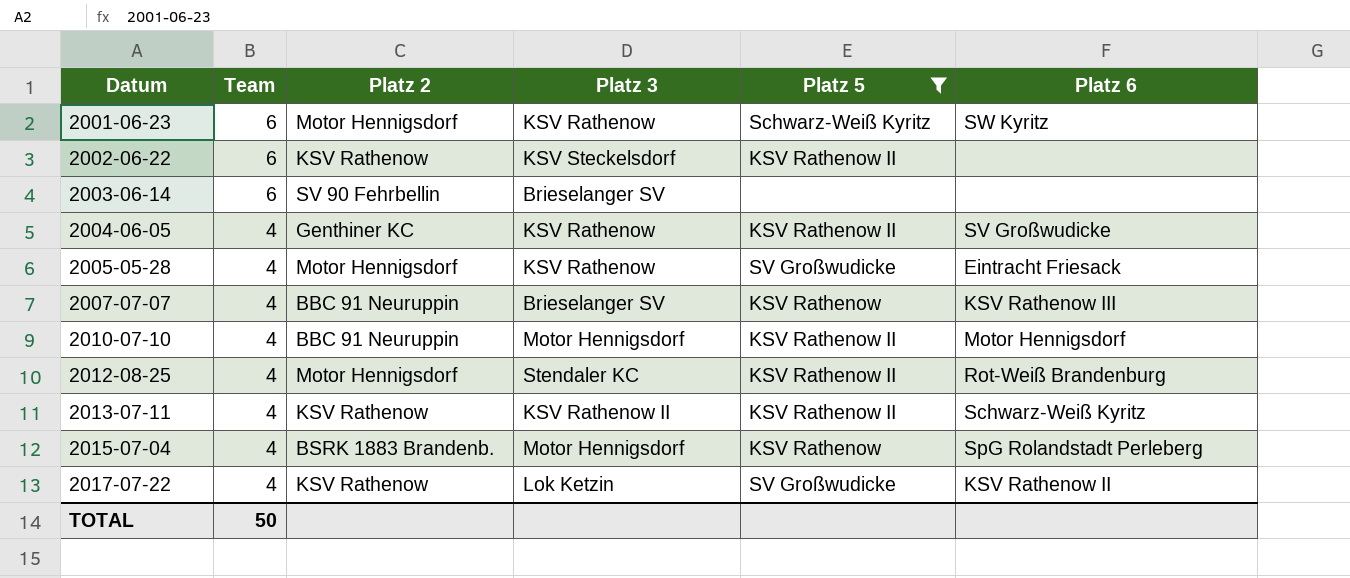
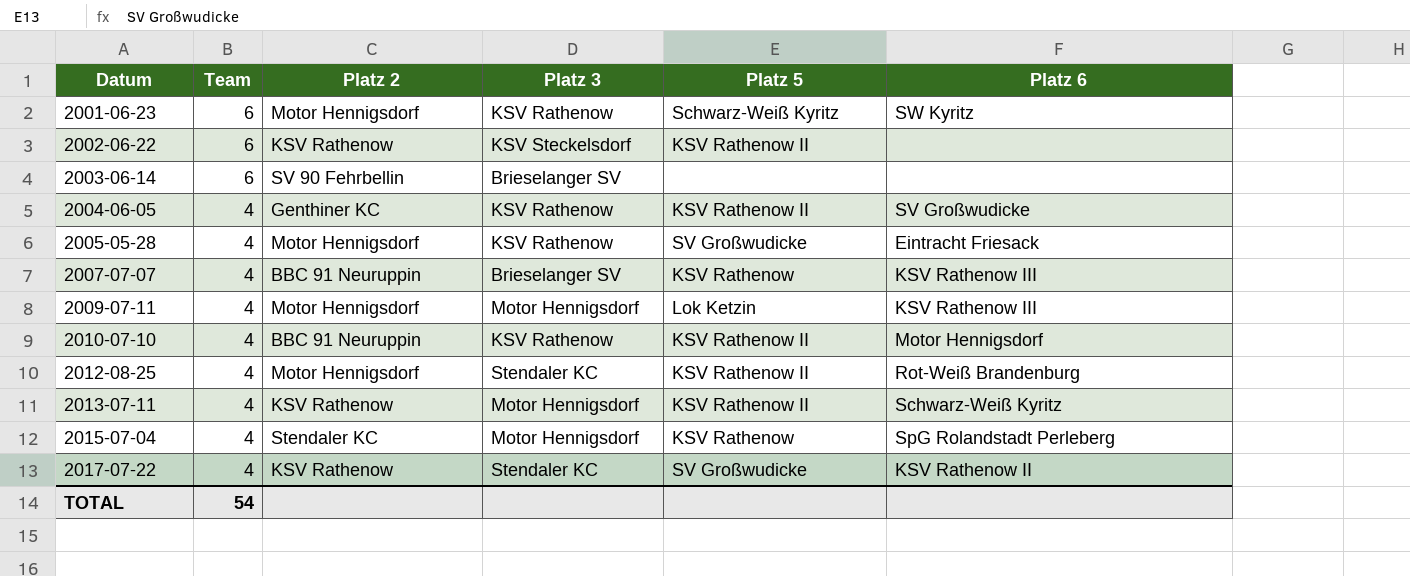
filter: Platz 5 != Lok Ketzin -> none
2010-07-10 | Platz 3: Motor Hennigsdorf -> KSV Rathenow
2013-07-11 | Platz 3: KSV Rathenow II -> Motor Hennigsdorf
2015-07-04 | Platz 2: BSRK 1883 Brandenb. -> Stendaler KC
2017-07-22 | Platz 3: Lok Ketzin -> Stendaler KC
TOTAL | Team: 50 -> 54

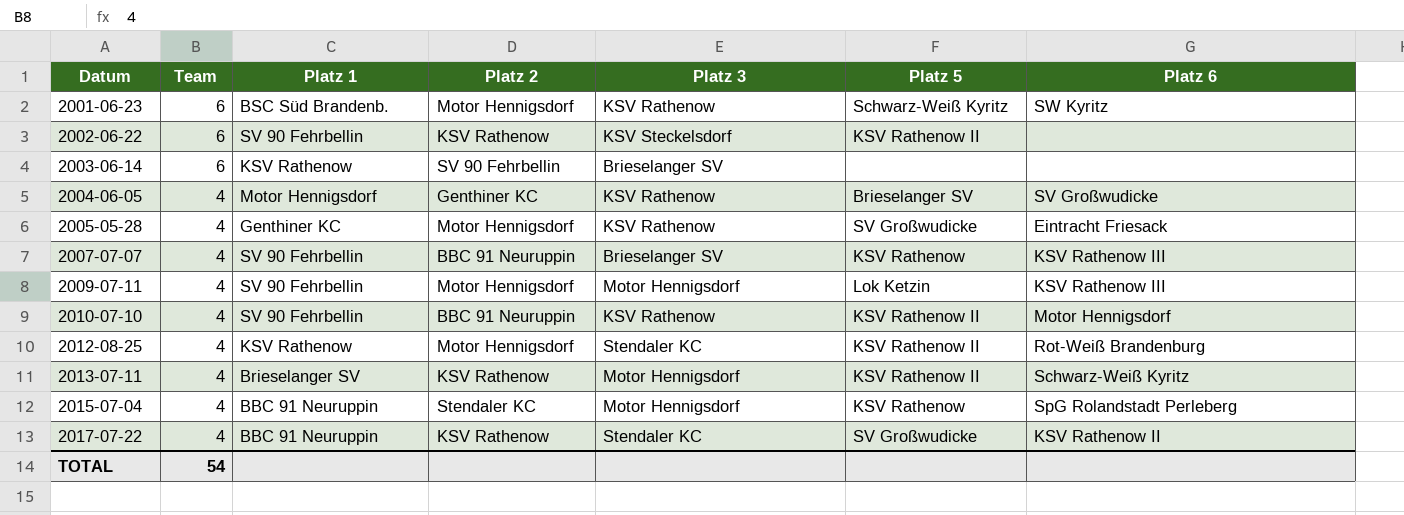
column Platz 1 | position: none -> 3
2004-06-05 | Platz 5: KSV Rathenow II -> Brieselanger SV

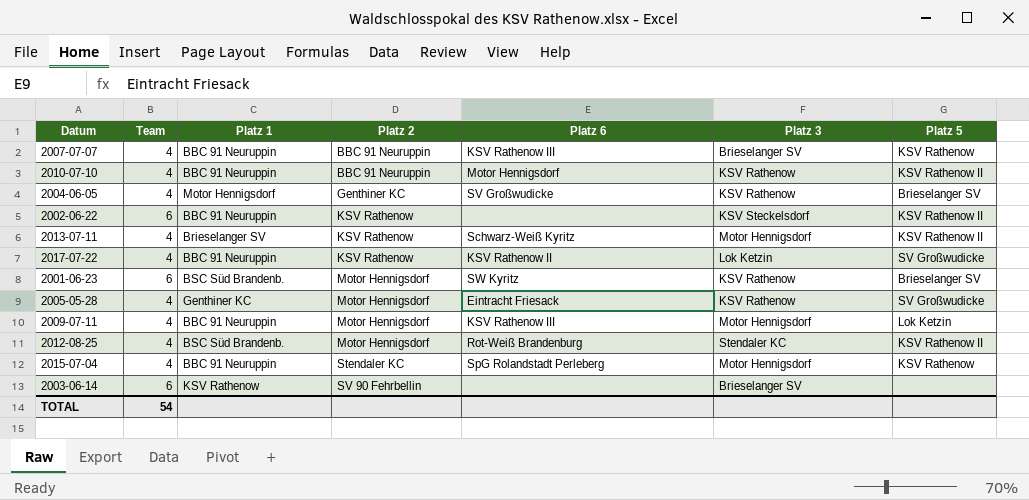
row order: Datum ascending -> Platz 2 ascending
column Platz 6 | position: 7 -> 5
2007-07-07 | Platz 1: SV 90 Fehrbellin -> BBC 91 Neuruppin
2010-07-10 | Platz 1: SV 90 Fehrbellin -> BBC 91 Neuruppin
2002-06-22 | Platz 1: SV 90 Fehrbellin -> BBC 91 Neuruppin
2017-07-22 | Platz 3: Stendaler KC -> Lok Ketzin
2001-06-23 | Platz 5: Schwarz-Weiß Kyritz -> Brieselanger SV
2009-07-11 | Platz 1: SV 90 Fehrbellin -> BBC 91 Neuruppin
2012-08-25 | Platz 1: KSV Rathenow -> BSC Süd Brandenb.

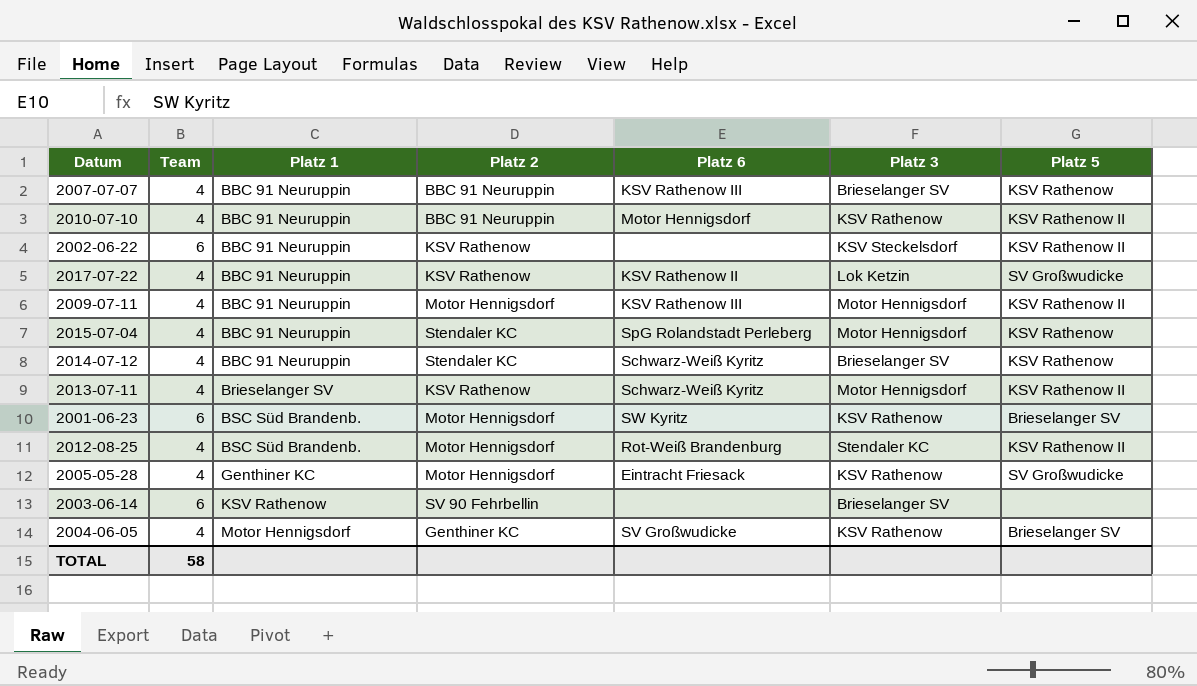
row order: Platz 2 ascending -> Platz 1 ascending
2009-07-11 | Platz 5: Lok Ketzin -> KSV Rathenow II
row 2014-07-12: none -> 4 | BBC 91 Neuruppin | Stendaler KC | Schwarz-Weiß Kyritz | Brieselanger SV | KSV Rathenow
TOTAL | Team: 54 -> 58

